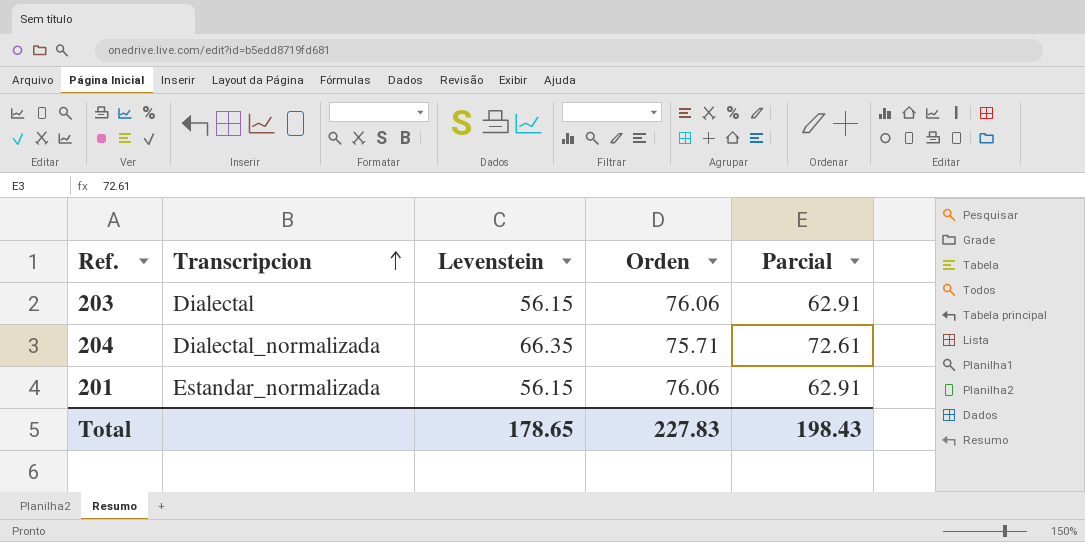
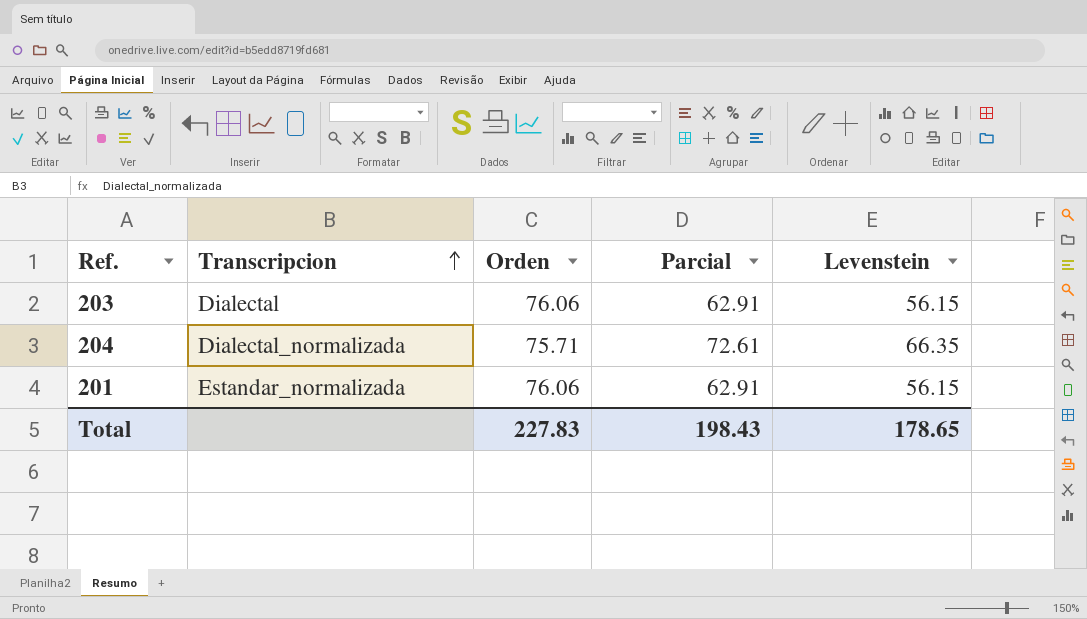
column Levenstein | position: 3 -> 5

